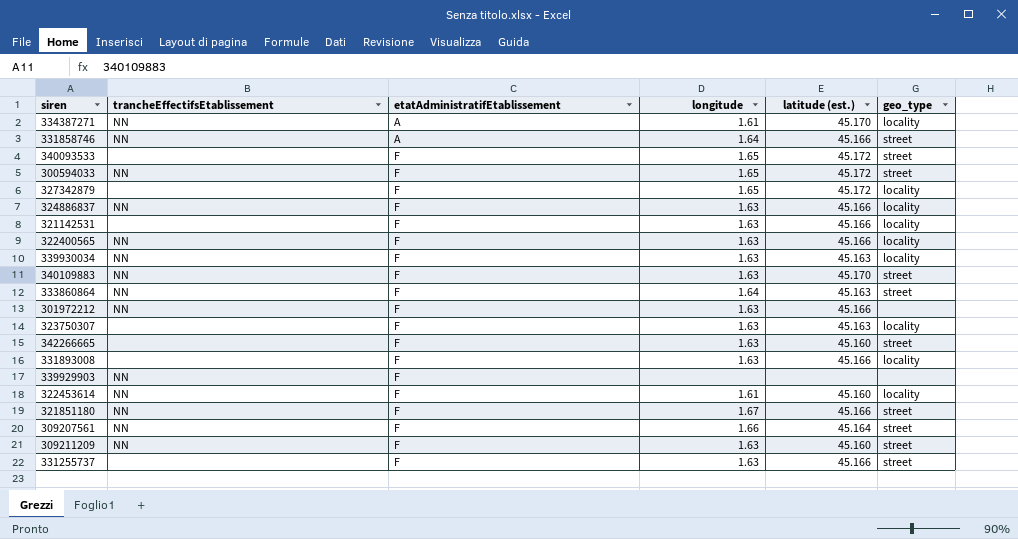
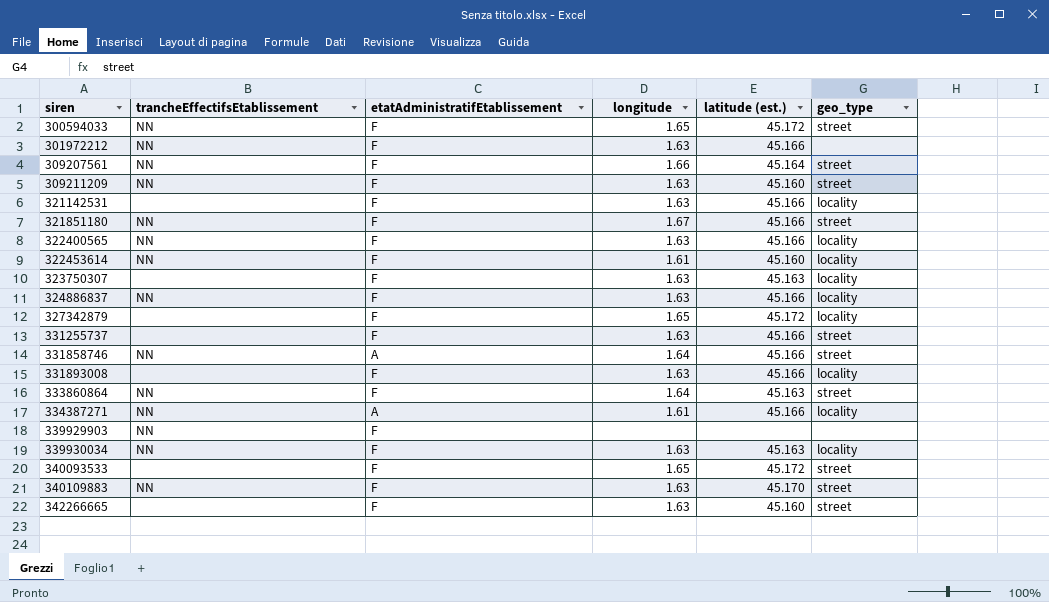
row order: etatAdministratifEtablissement ascending -> siren ascending
334387271 | latitude (est.): 45.170 -> 45.166

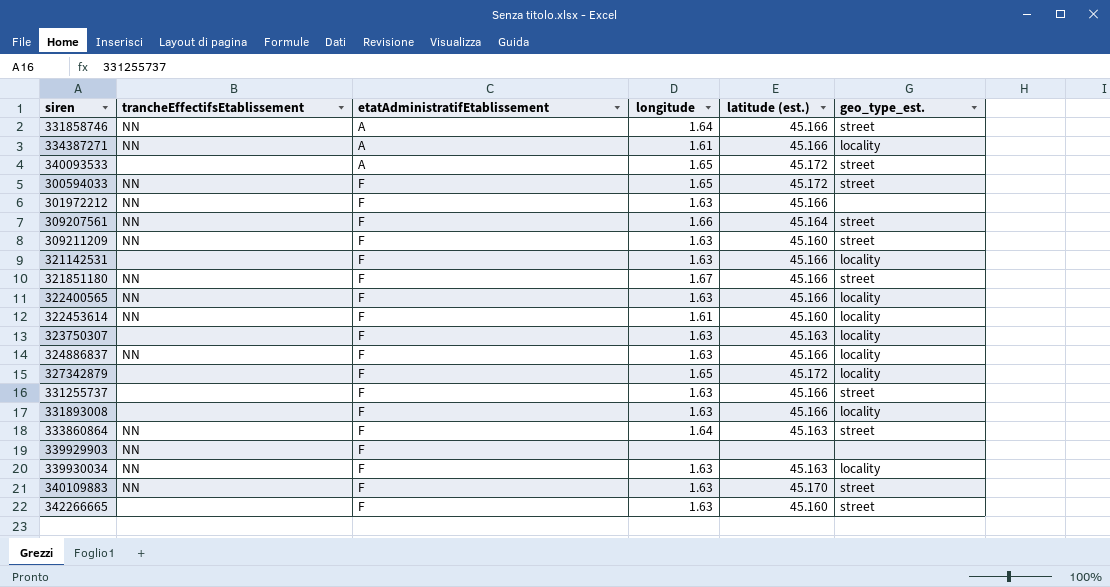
row order: siren ascending -> etatAdministratifEtablissement ascending
column name: geo_type -> geo_type_est.
340093533 | etatAdministratifEtablissement: F -> A

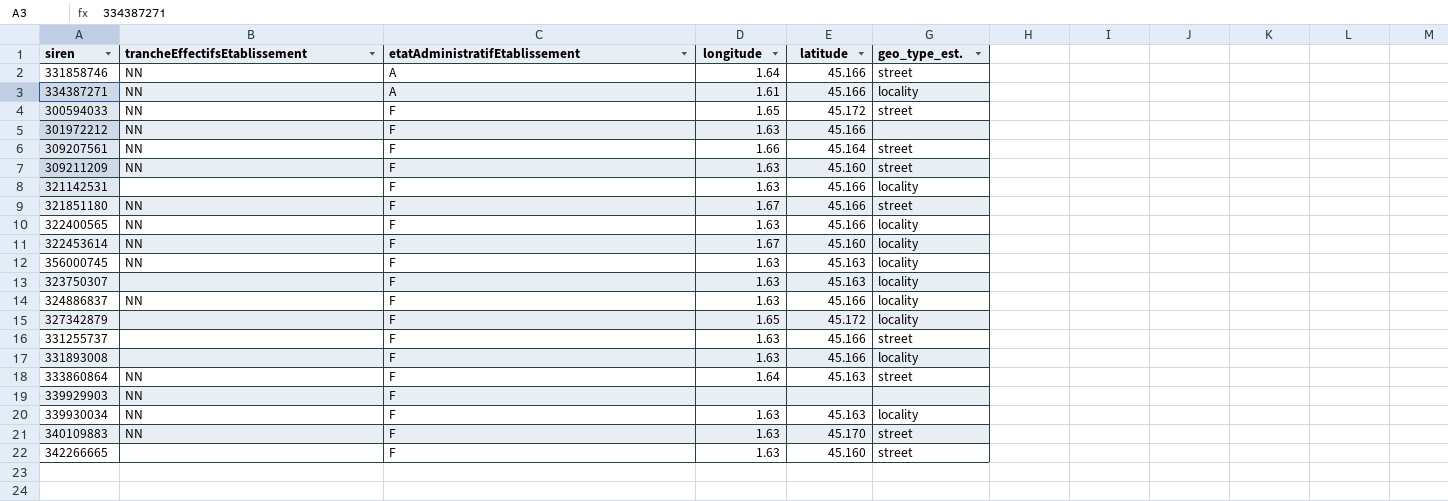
column name: latitude (est.) -> latitude
row 340093533: none | A | 1.65 | 45.172 | street -> none
322453614 | longitude: 1.61 -> 1.67
row 356000745: none -> NN | F | 1.63 | 45.163 | locality

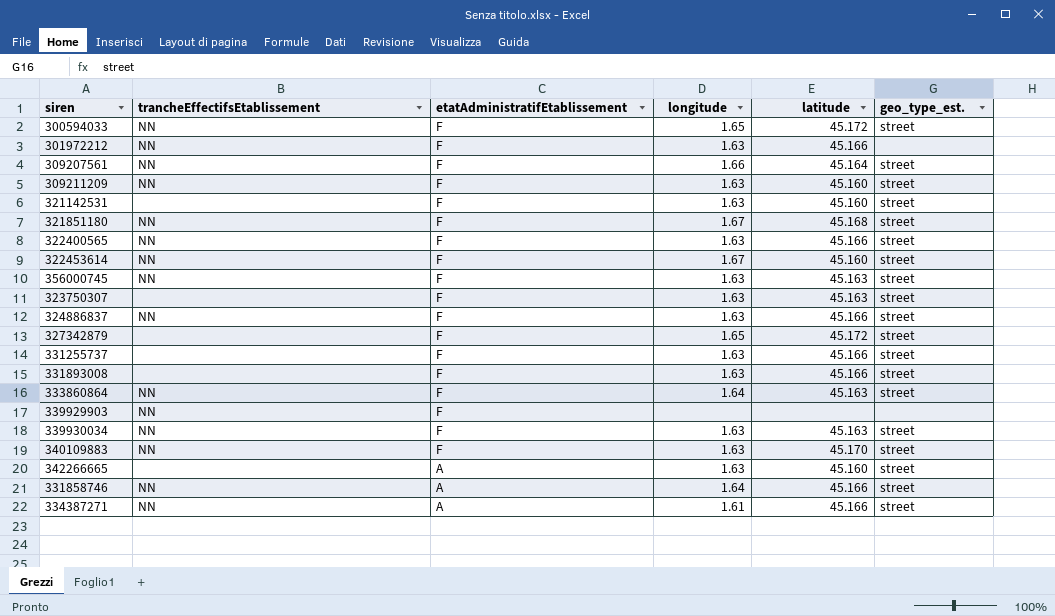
row order: etatAdministratifEtablissement ascending -> etatAdministratifEtablissement descending
321142531 | latitude: 45.166 -> 45.160
321142531 | geo_type_est.: locality -> street
321851180 | latitude: 45.166 -> 45.168
322400565 | geo_type_est.: locality -> street
322453614 | geo_type_est.: locality -> street
356000745 | geo_type_est.: locality -> street
323750307 | geo_type_est.: locality -> street
324886837 | geo_type_est.: locality -> street
327342879 | geo_type_est.: locality -> street
331893008 | geo_type_est.: locality -> street
339930034 | geo_type_est.: locality -> street
342266665 | etatAdministratifEtablissement: F -> A
334387271 | geo_type_est.: locality -> street

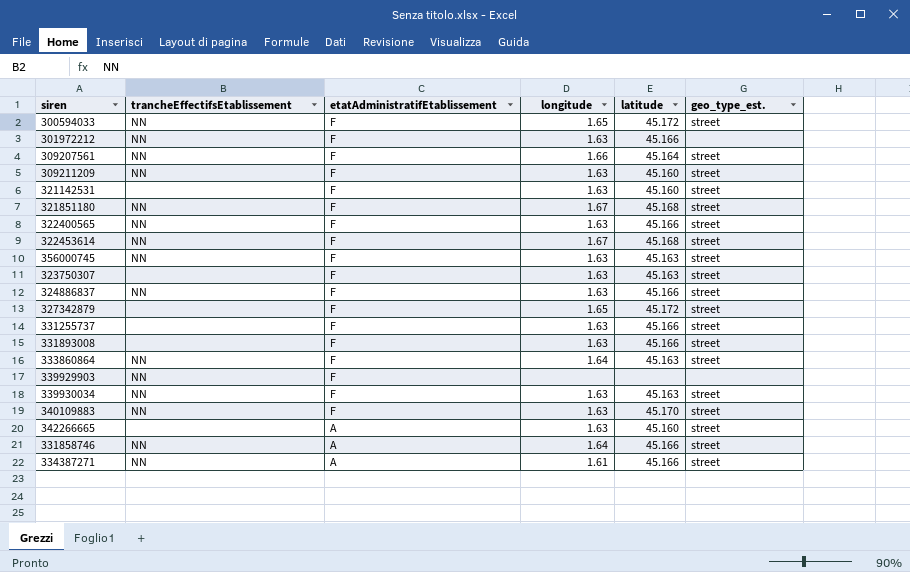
322453614 | latitude: 45.160 -> 45.168

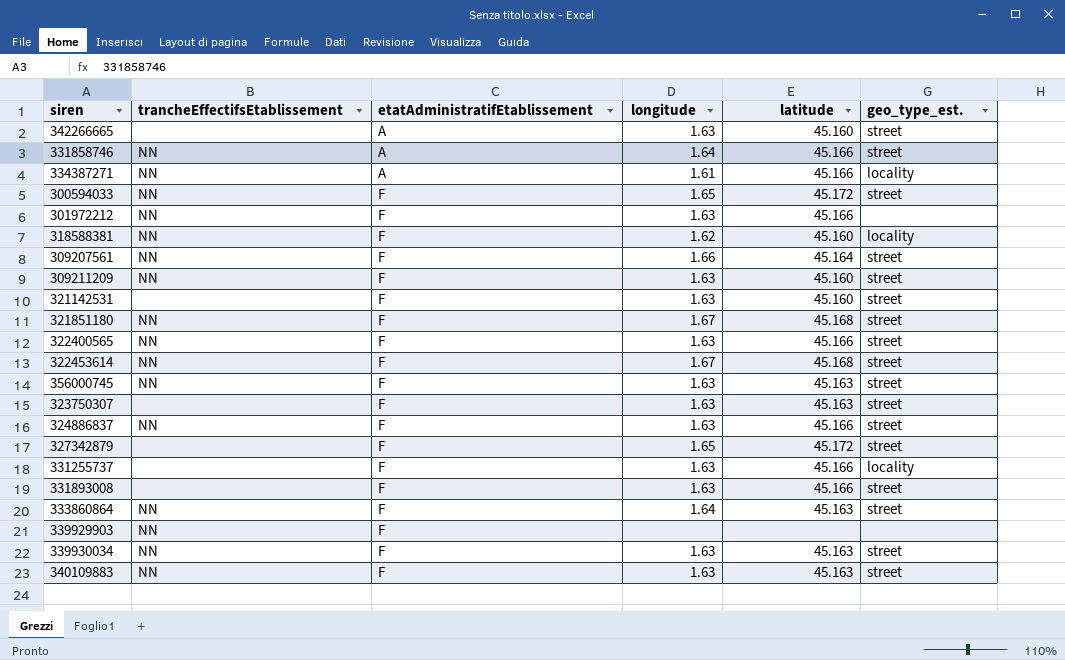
row order: etatAdministratifEtablissement descending -> etatAdministratifEtablissement ascending
334387271 | geo_type_est.: street -> locality
row 318588381: none -> NN | F | 1.62 | 45.160 | locality
331255737 | geo_type_est.: street -> locality
340109883 | latitude: 45.170 -> 45.163

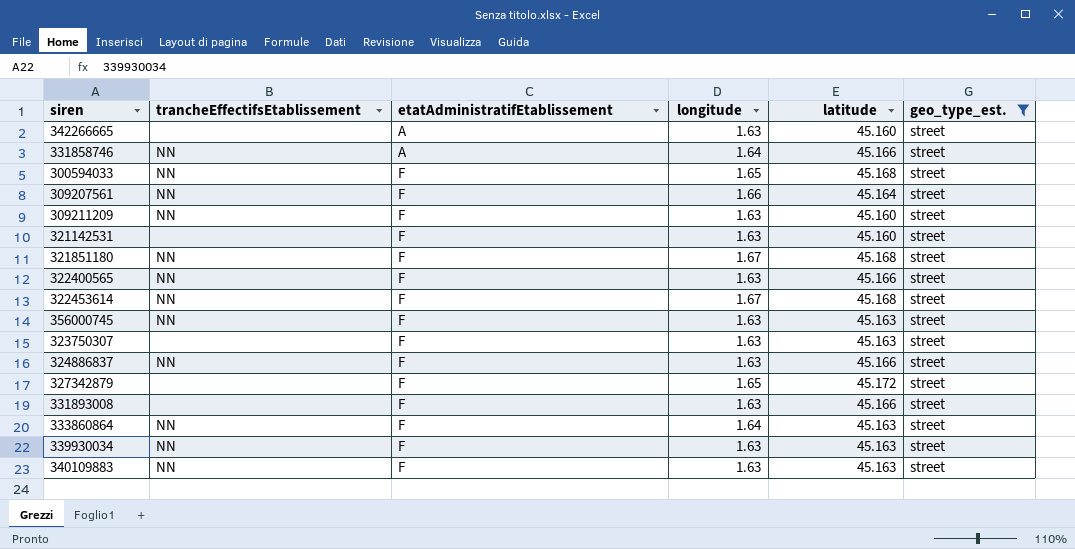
filter: none -> geo_type_est. = street
300594033 | latitude: 45.172 -> 45.168

